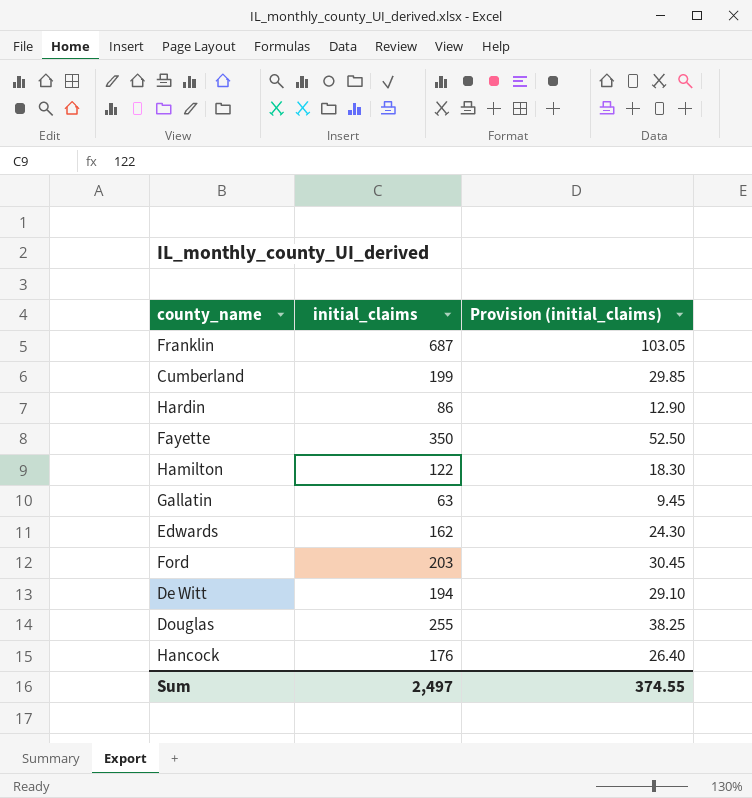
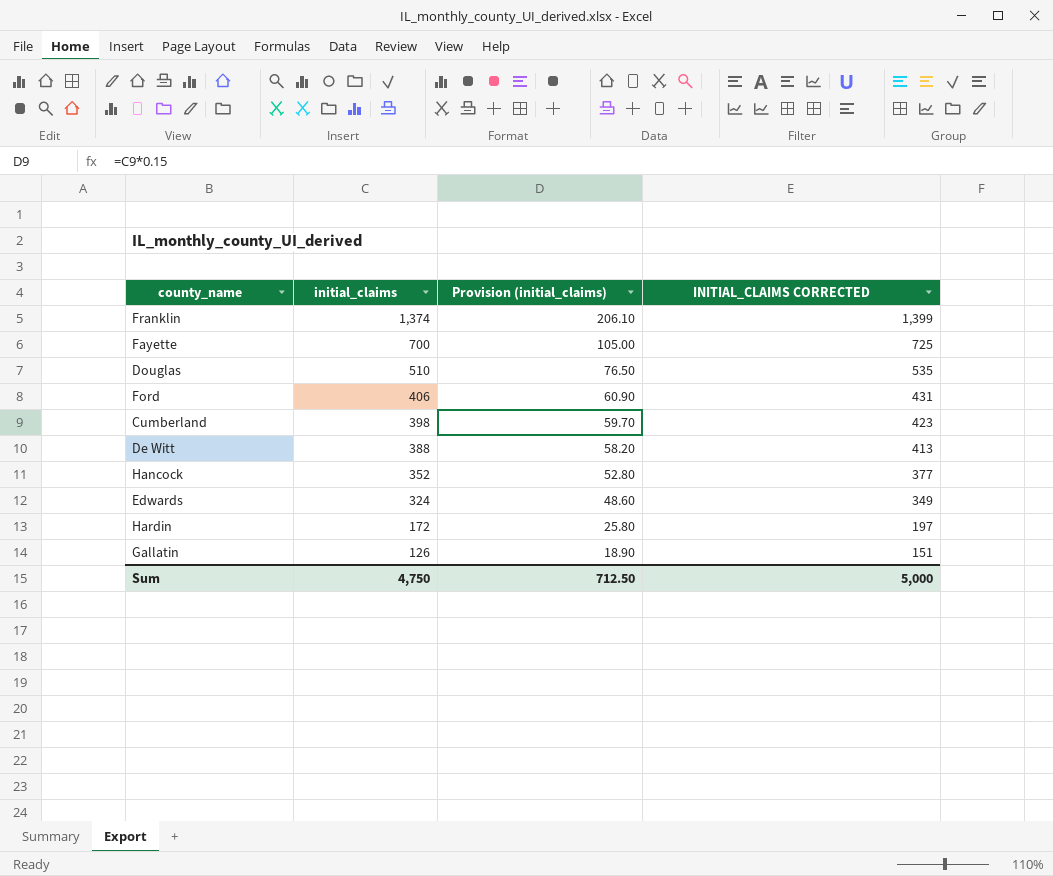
row order: none -> initial_claims descending
column INITIAL_CLAIMS CORRECTED | formula: none -> [initial_claims] + 25
row Hamilton: 122 | 18.30 -> none
Franklin | initial_claims: 687 -> 1,374
Franklin | Provision (initial_claims): 103.05 -> 206.10
Fayette | initial_claims: 350 -> 700
Fayette | Provision (initial_claims): 52.50 -> 105.00
Douglas | initial_claims: 255 -> 510
Douglas | Provision (initial_claims): 38.25 -> 76.50
Ford | initial_claims: 203 -> 406
Ford | Provision (initial_claims): 30.45 -> 60.90
Cumberland | initial_claims: 199 -> 398
Cumberland | Provision (initial_claims): 29.85 -> 59.70
De Witt | initial_claims: 194 -> 388
De Witt | Provision (initial_claims): 29.10 -> 58.20
Hancock | initial_claims: 176 -> 352
Hancock | Provision (initial_claims): 26.40 -> 52.80
Edwards | initial_claims: 162 -> 324
Edwards | Provision (initial_claims): 24.30 -> 48.60
Hardin | initial_claims: 86 -> 172
Hardin | Provision (initial_claims): 12.90 -> 25.80
Gallatin | initial_claims: 63 -> 126
Gallatin | Provision (initial_claims): 9.45 -> 18.90
Sum | initial_claims: 2,497 -> 4,750
Sum | Provision (initial_claims): 374.55 -> 712.50

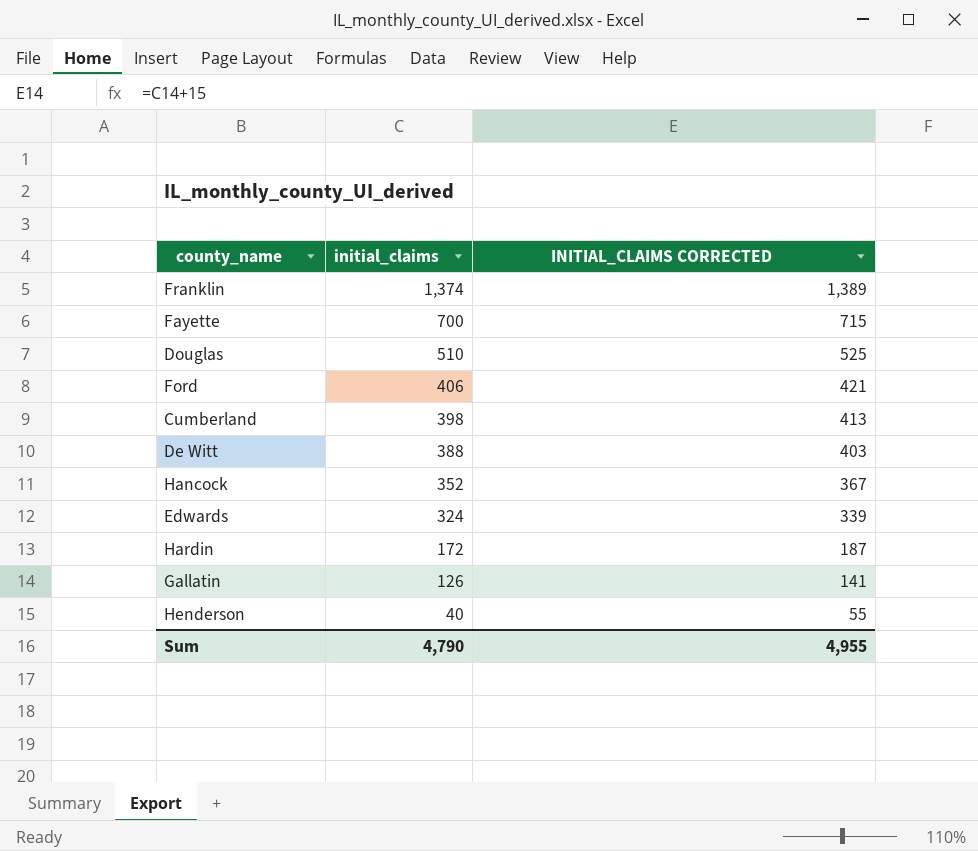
column Provision (initial_claims) | formula: [initial_claims] * 0.15 -> none
column INITIAL_CLAIMS CORRECTED | formula: [initial_claims] + 25 -> [initial_claims] + 15
row Henderson: none -> 40 | 55
Sum | initial_claims: 4,750 -> 4,790
Sum | INITIAL_CLAIMS CORRECTED: 5,000 -> 4,955

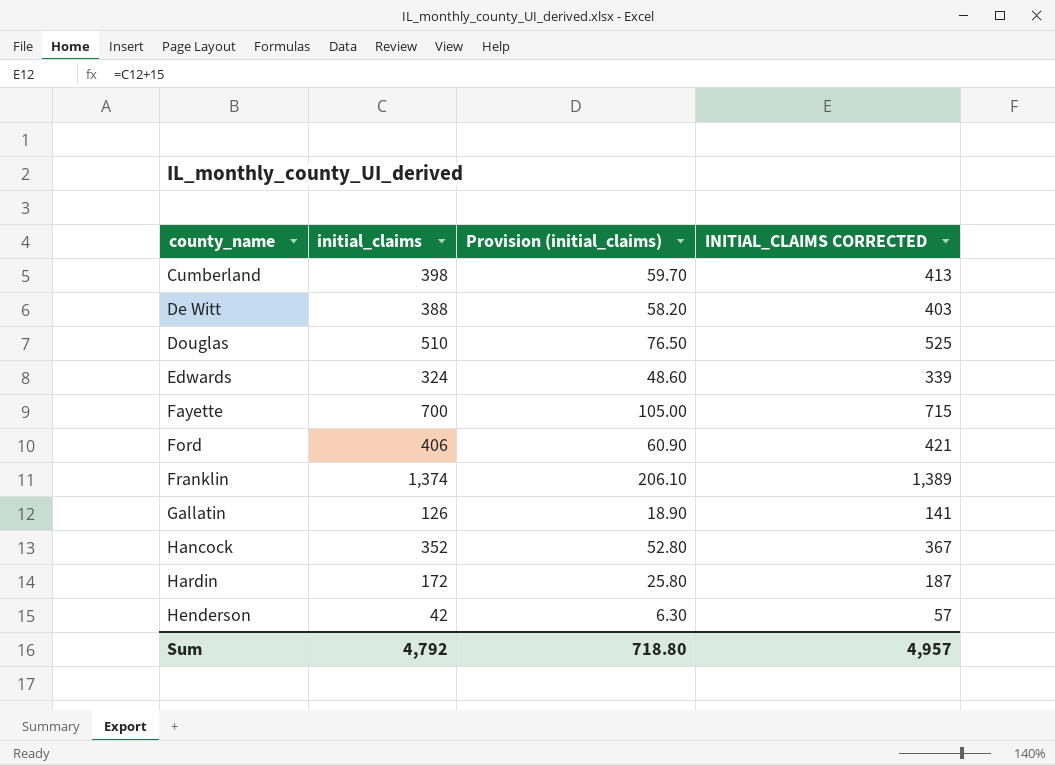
row order: initial_claims descending -> county_name ascending
column Provision (initial_claims) | formula: none -> [initial_claims] * 0.15
Henderson | initial_claims: 40 -> 42
Henderson | INITIAL_CLAIMS CORRECTED: 55 -> 57
Sum | initial_claims: 4,790 -> 4,792
Sum | INITIAL_CLAIMS CORRECTED: 4,955 -> 4,957

